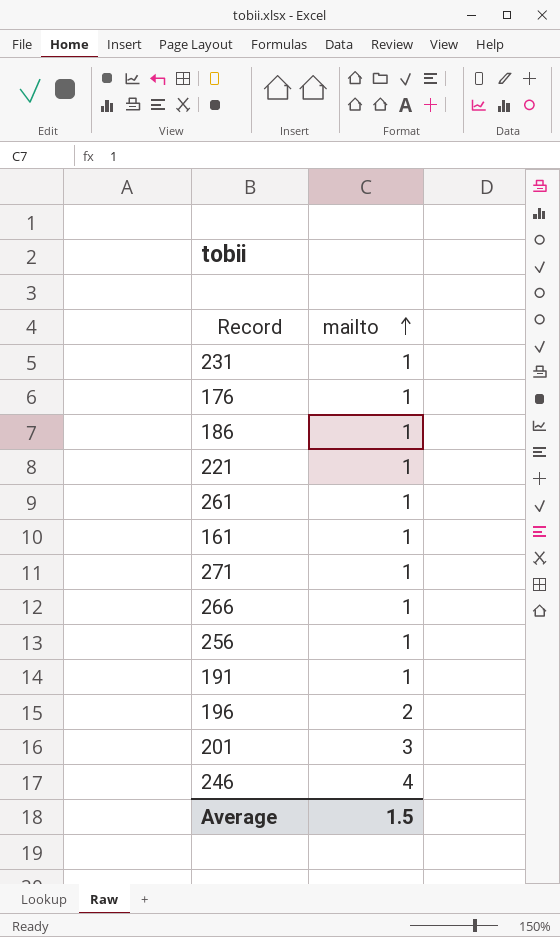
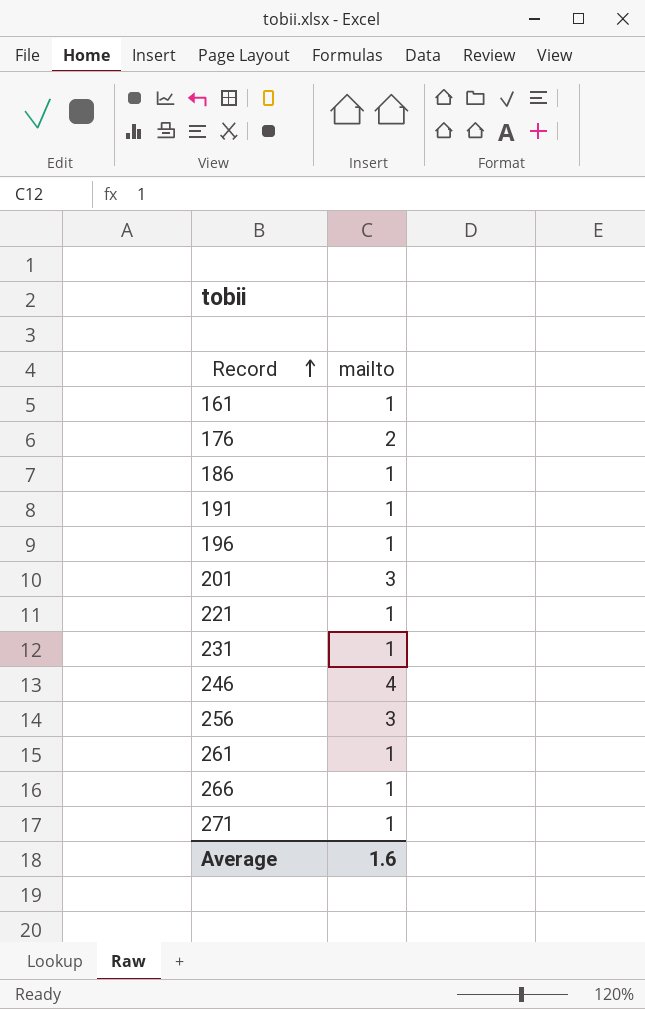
row order: mailto ascending -> Record ascending
176 | mailto: 1 -> 2
196 | mailto: 2 -> 1
256 | mailto: 1 -> 3
Average | mailto: 1.5 -> 1.6

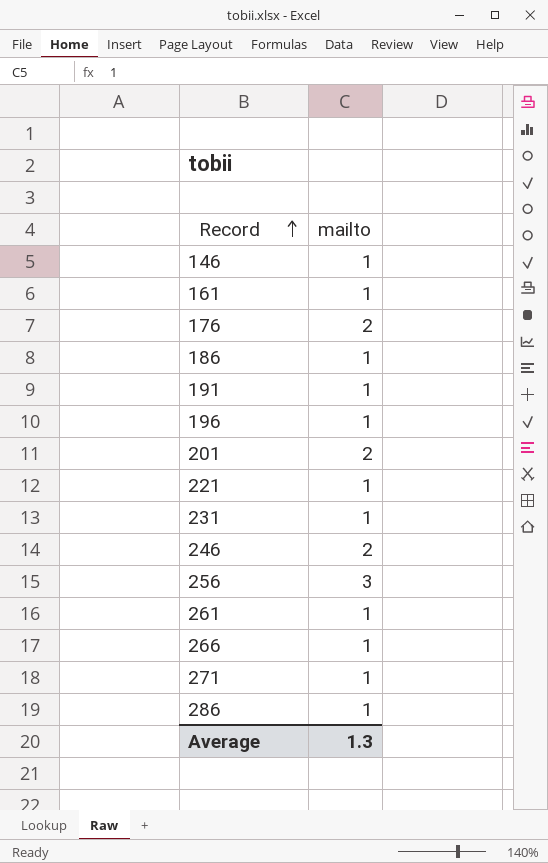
row 146: none -> 1
201 | mailto: 3 -> 2
246 | mailto: 4 -> 2
row 286: none -> 1
Average | mailto: 1.6 -> 1.3

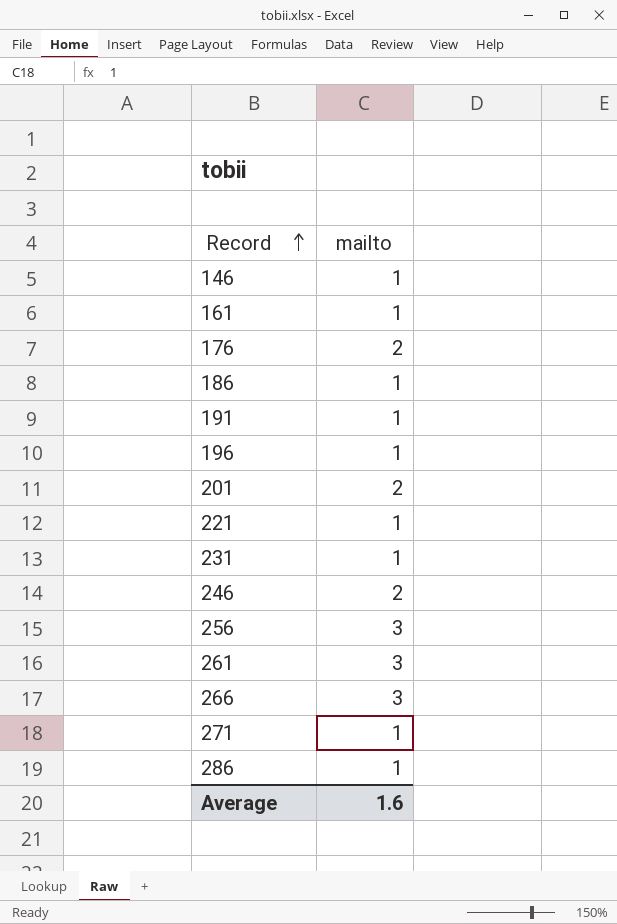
261 | mailto: 1 -> 3
266 | mailto: 1 -> 3
Average | mailto: 1.3 -> 1.6

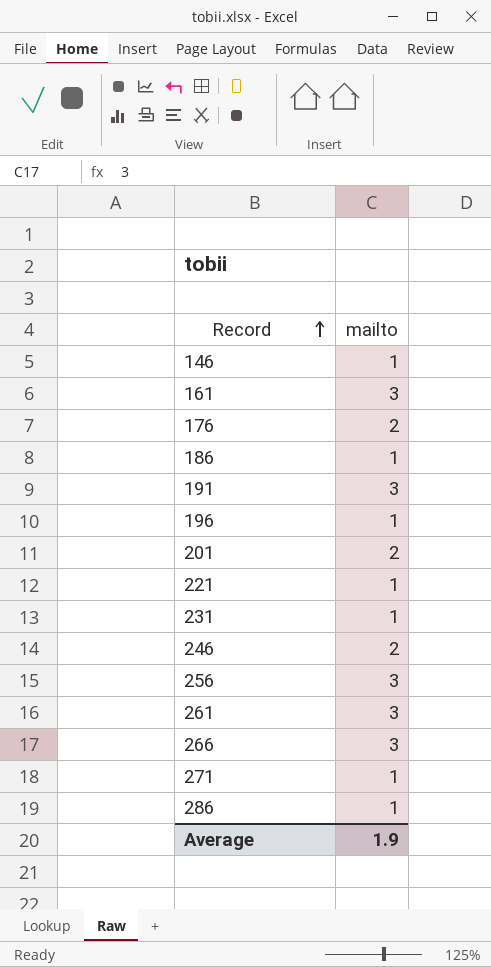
161 | mailto: 1 -> 3
191 | mailto: 1 -> 3
Average | mailto: 1.6 -> 1.9

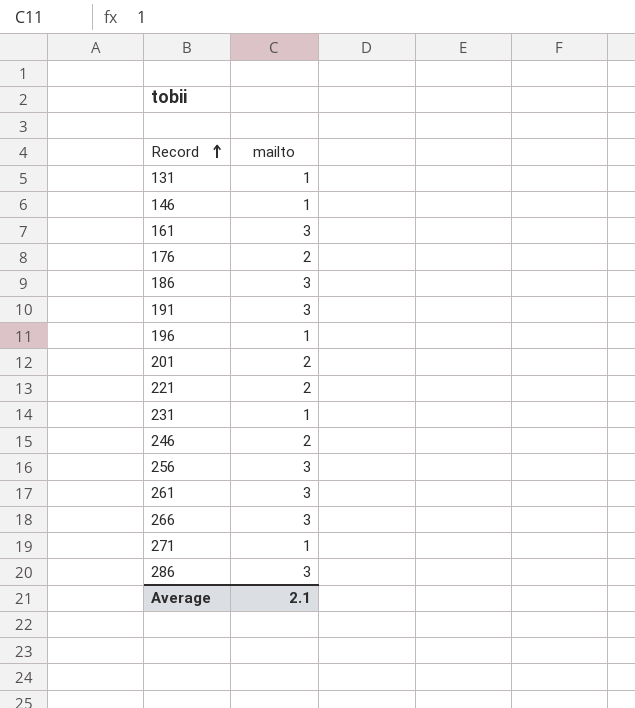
row 131: none -> 1
186 | mailto: 1 -> 3
221 | mailto: 1 -> 2
286 | mailto: 1 -> 3
Average | mailto: 1.9 -> 2.1

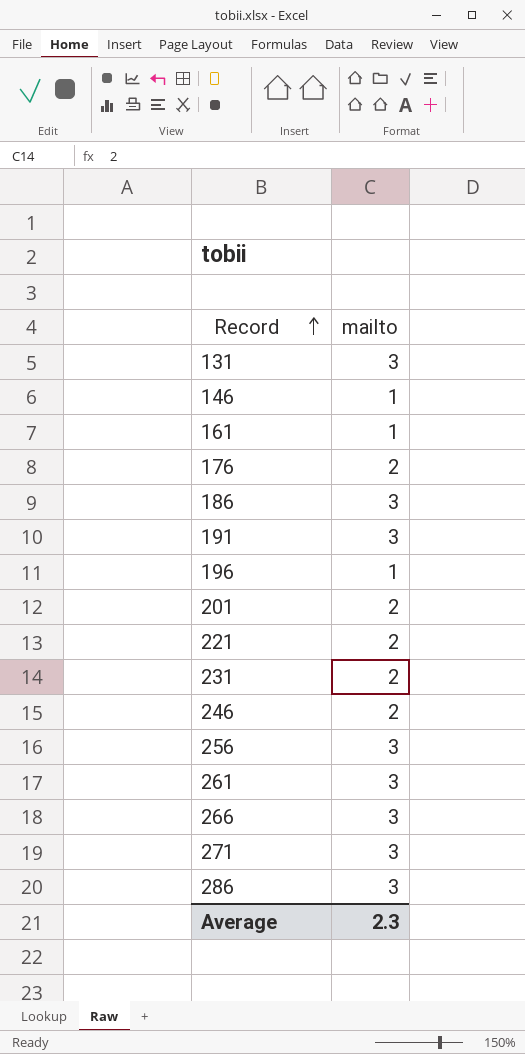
131 | mailto: 1 -> 3
161 | mailto: 3 -> 1
231 | mailto: 1 -> 2
271 | mailto: 1 -> 3
Average | mailto: 2.1 -> 2.3

